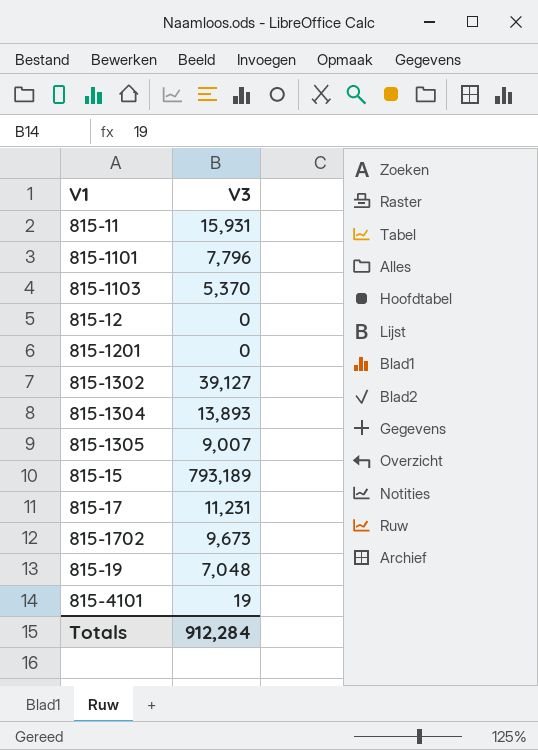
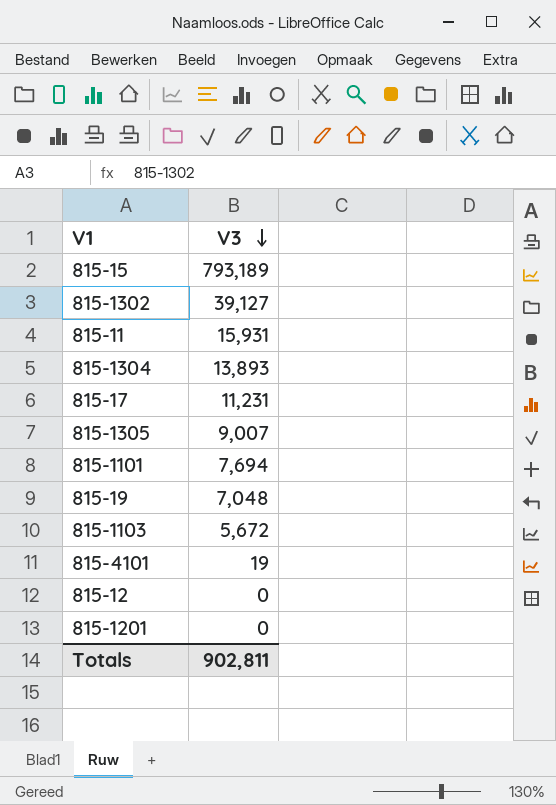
row order: none -> V3 descending
row 815-1702: 9,673 -> none
815-1101 | V3: 7,796 -> 7,694
815-1103 | V3: 5,370 -> 5,672
Totals | V3: 912,284 -> 902,811

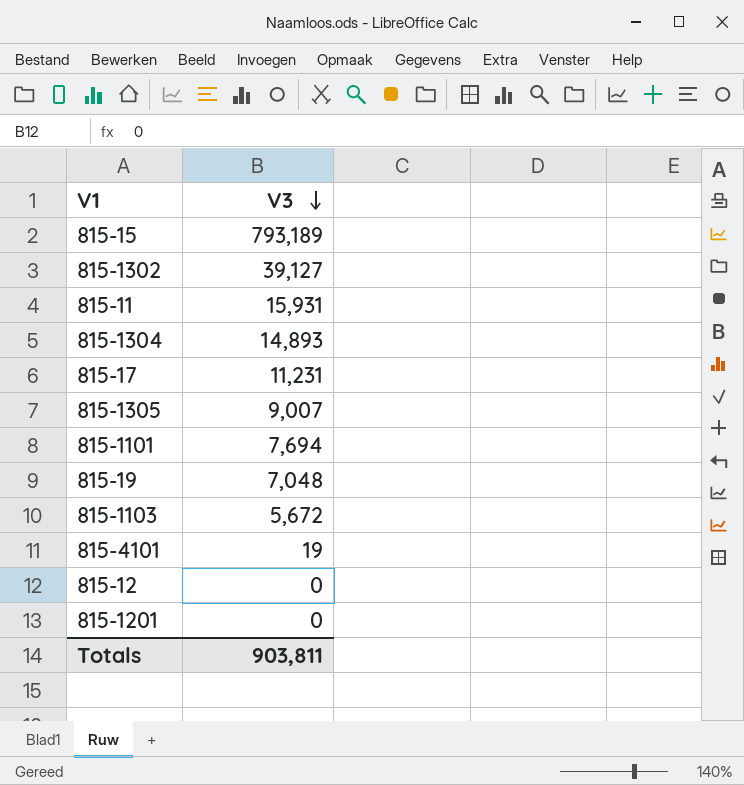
815-1304 | V3: 13,893 -> 14,893
Totals | V3: 902,811 -> 903,811

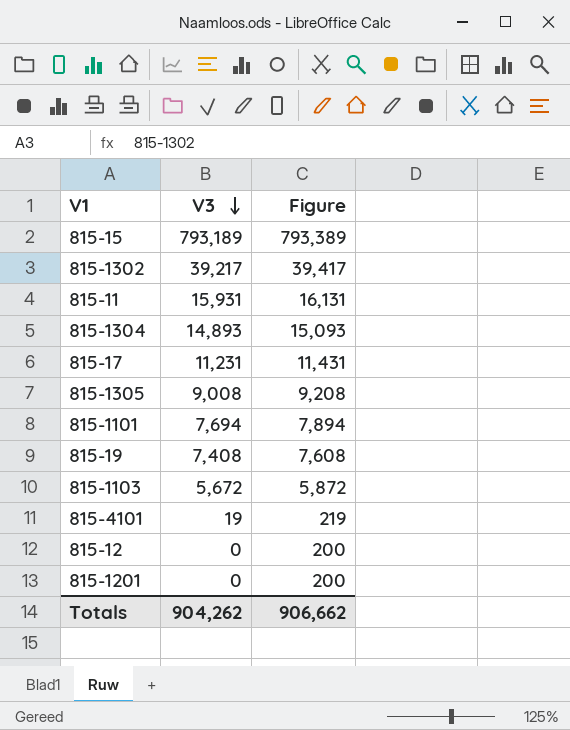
column Figure | formula: none -> [V3] + 200
815-1302 | V3: 39,127 -> 39,217
815-1305 | V3: 9,007 -> 9,008
815-19 | V3: 7,048 -> 7,408
Totals | V3: 903,811 -> 904,262

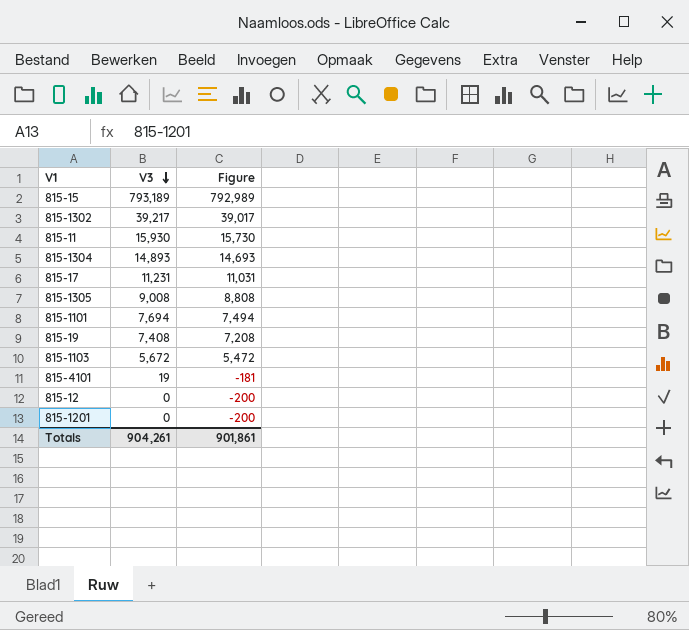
column Figure | formula: [V3] + 200 -> [V3] - 200
815-11 | V3: 15,931 -> 15,930
Totals | V3: 904,262 -> 904,261
Totals | Figure: 906,662 -> 901,861

